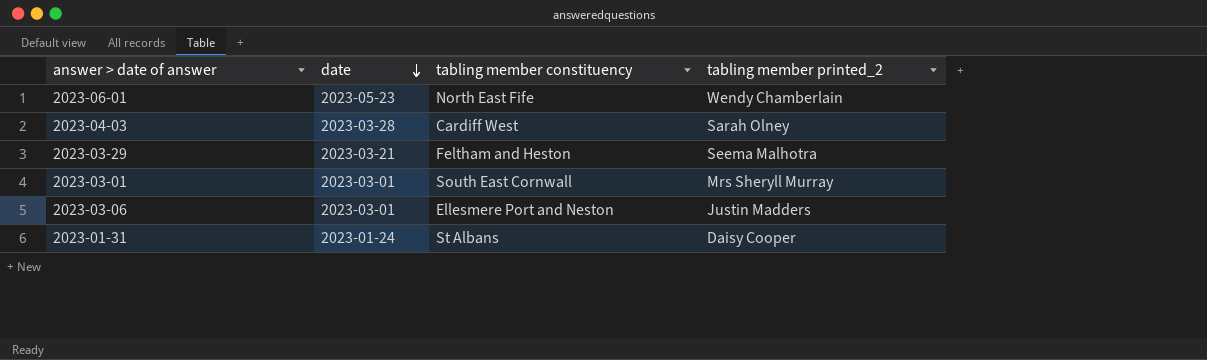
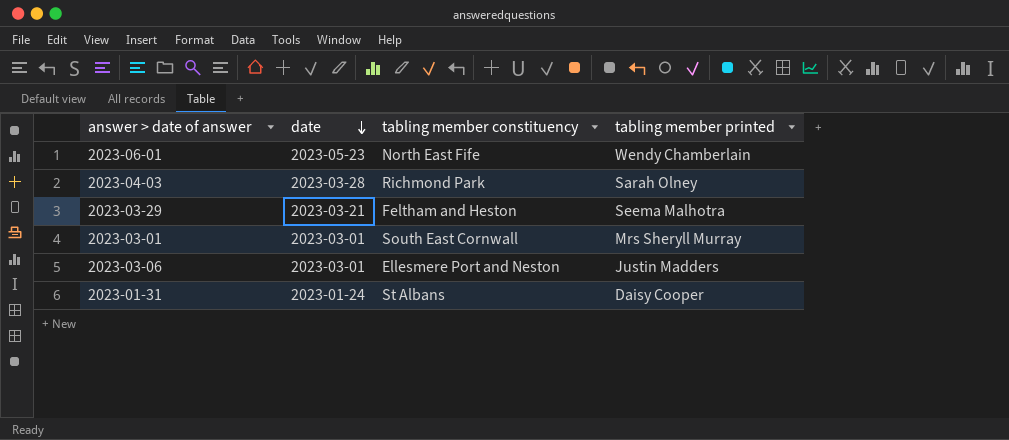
column name: tabling member printed_2 -> tabling member printed
2023-04-03 | tabling member constituency: Cardiff West -> Richmond Park

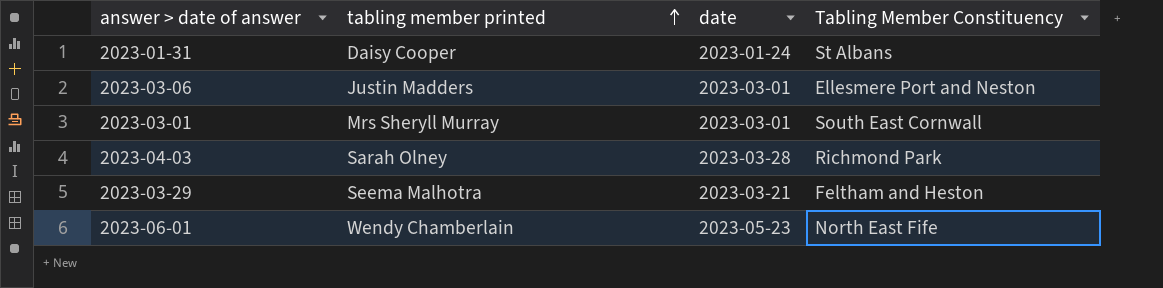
row order: date descending -> tabling member printed ascending
column tabling member printed | position: 4 -> 2
column name: tabling member constituency -> Tabling Member Constituency

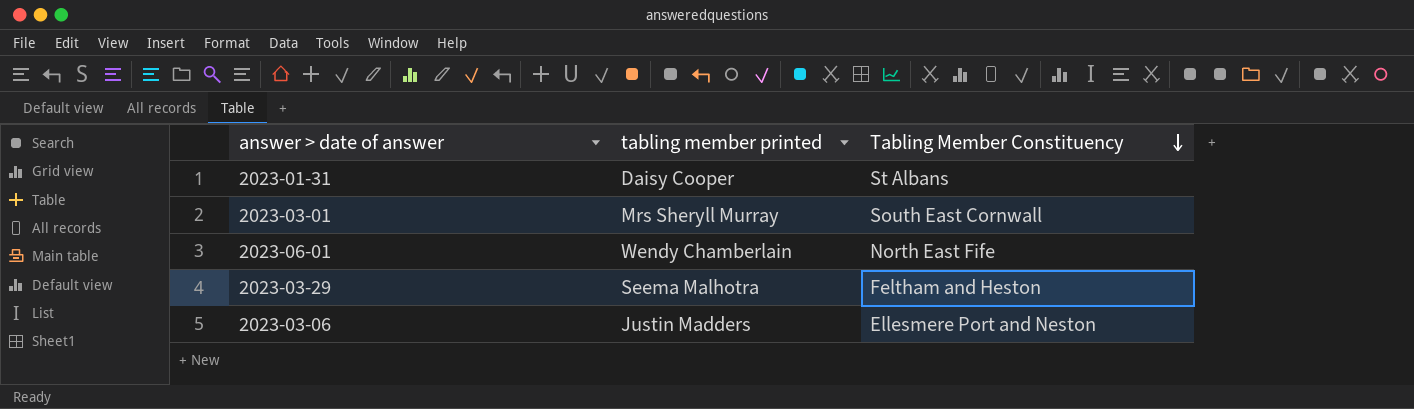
row order: tabling member printed ascending -> Tabling Member Constituency descending
column date | position: 3 -> none
row 2023-04-03: Sarah Olney | 2023-03-28 | Richmond Park -> none

